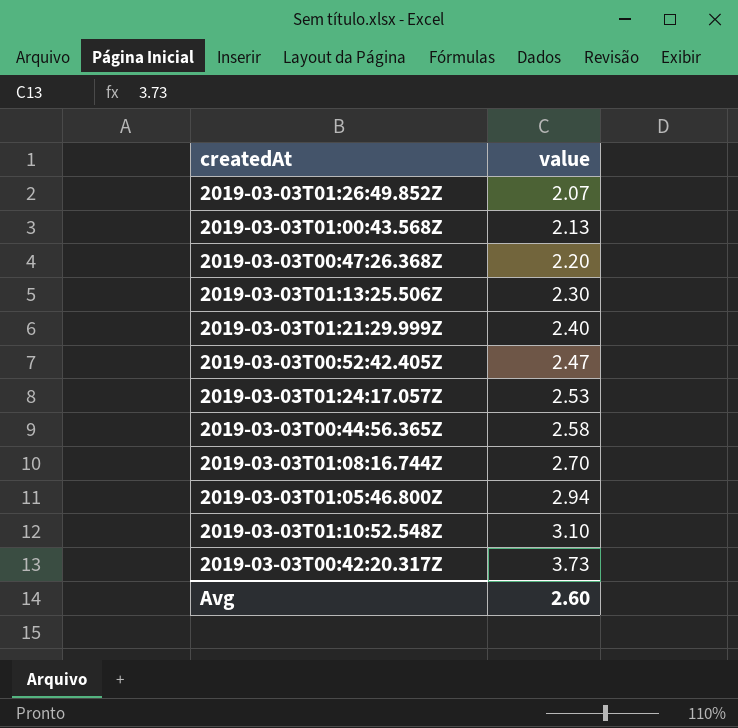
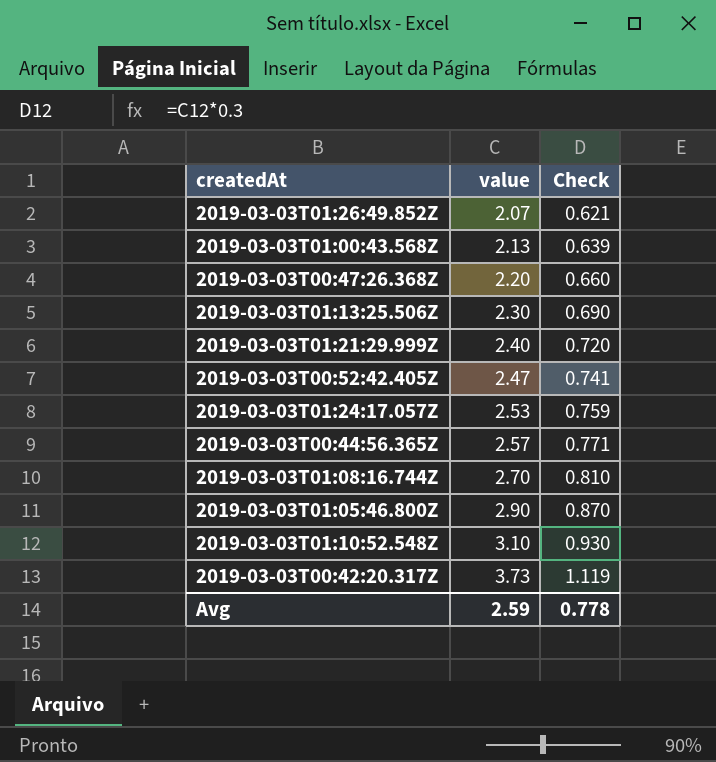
column Check | formula: none -> [value] * 0.3
2019-03-03T00:44:56.365Z | value: 2.58 -> 2.57
2019-03-03T01:05:46.800Z | value: 2.94 -> 2.90
Avg | value: 2.60 -> 2.59

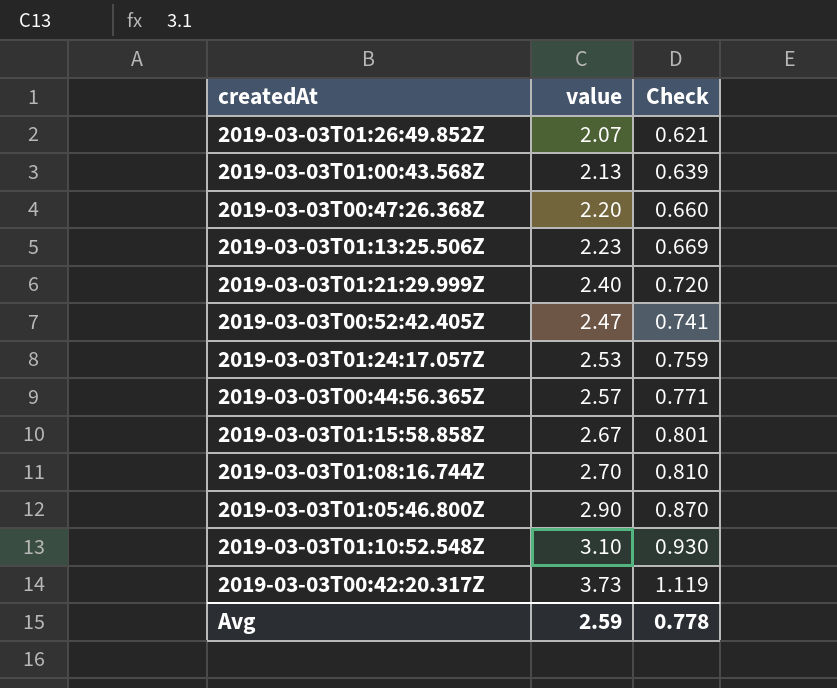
2019-03-03T01:13:25.506Z | value: 2.30 -> 2.23
2019-03-03T01:13:25.506Z | Check: 0.690 -> 0.669
row 2019-03-03T01:15:58.858Z: none -> 2.67 | 0.801

